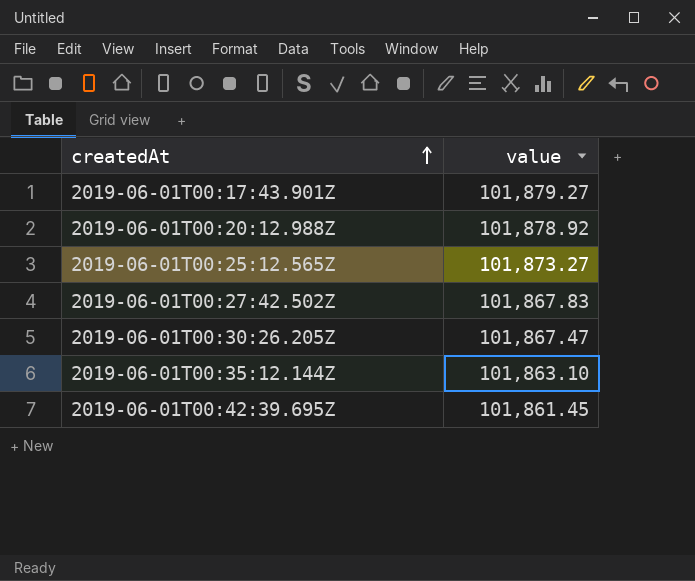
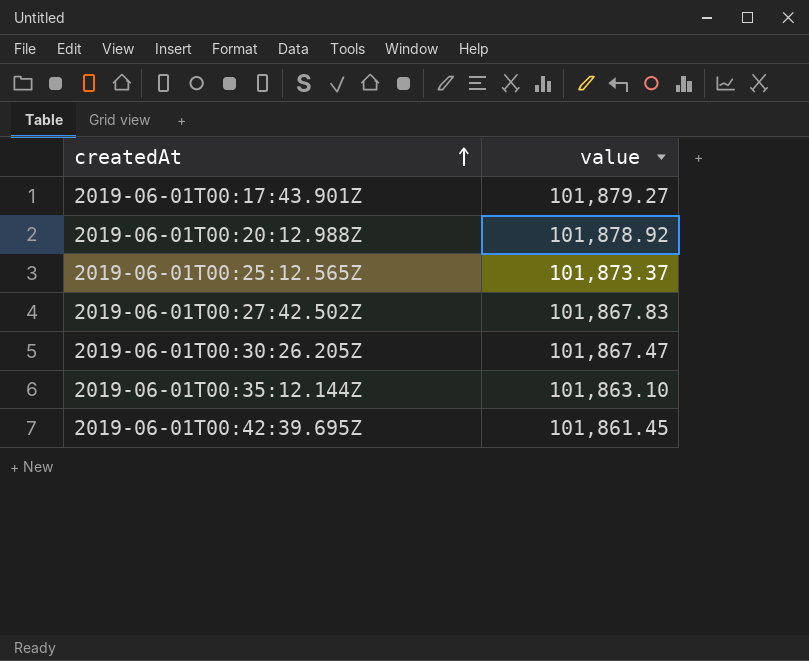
2019-06-01T00:25:12.565Z | value: 101,873.27 -> 101,873.37

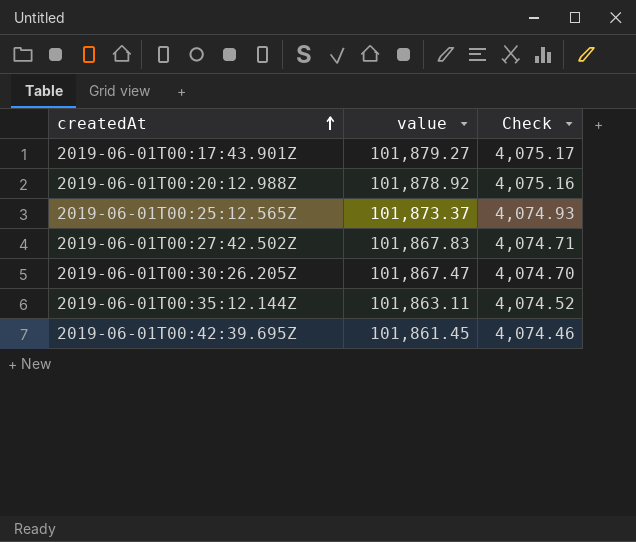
column Check | formula: none -> [value] * 0.04
2019-06-01T00:35:12.144Z | value: 101,863.10 -> 101,863.11

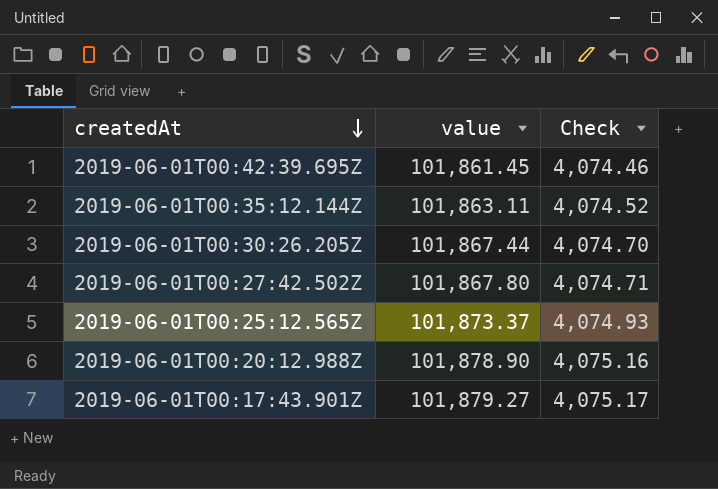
row order: createdAt ascending -> createdAt descending
2019-06-01T00:30:26.205Z | value: 101,867.47 -> 101,867.44
2019-06-01T00:27:42.502Z | value: 101,867.83 -> 101,867.80
2019-06-01T00:20:12.988Z | value: 101,878.92 -> 101,878.90

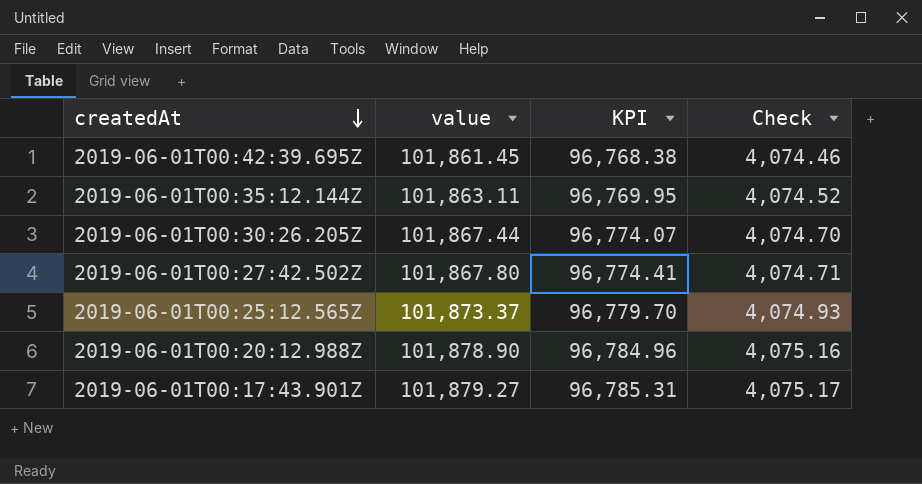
column KPI | formula: none -> [value] * 0.95

